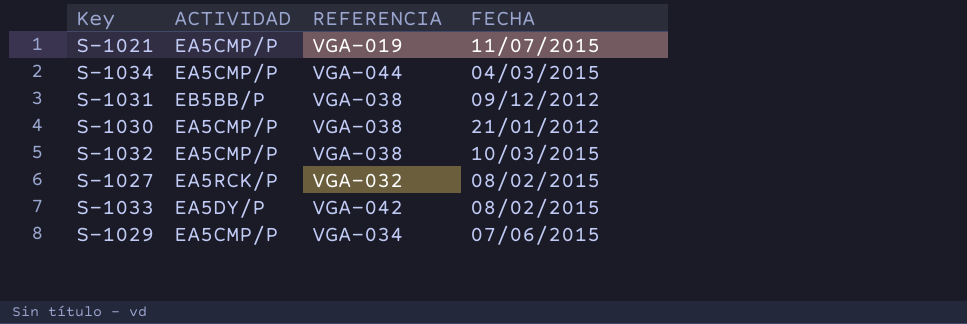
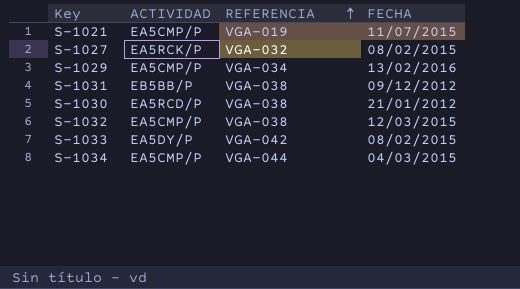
row order: none -> REFERENCIA ascending
S-1029 | FECHA: 07/06/2015 -> 13/02/2016
S-1030 | ACTIVIDAD: EA5CMP/P -> EA5RCD/P
S-1032 | FECHA: 10/03/2015 -> 12/03/2015

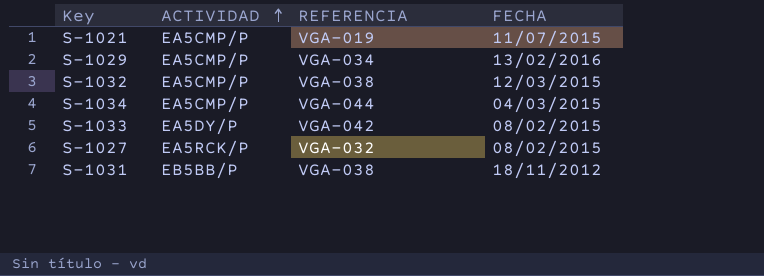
row order: REFERENCIA ascending -> ACTIVIDAD ascending
row S-1030: EA5RCD/P | VGA-038 | 21/01/2012 -> none
S-1031 | FECHA: 09/12/2012 -> 18/11/2012

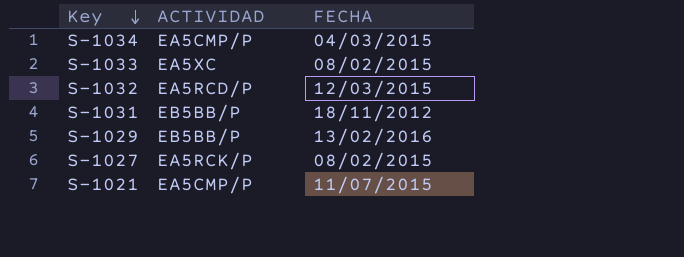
row order: ACTIVIDAD ascending -> Key descending
column REFERENCIA | position: 3 -> none
S-1033 | ACTIVIDAD: EA5DY/P -> EA5XC
S-1032 | ACTIVIDAD: EA5CMP/P -> EA5RCD/P
S-1029 | ACTIVIDAD: EA5CMP/P -> EB5BB/P

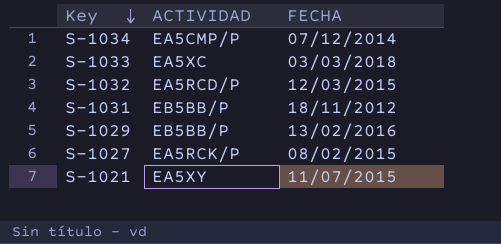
S-1034 | FECHA: 04/03/2015 -> 07/12/2014
S-1033 | FECHA: 08/02/2015 -> 03/03/2018
S-1021 | ACTIVIDAD: EA5CMP/P -> EA5XY

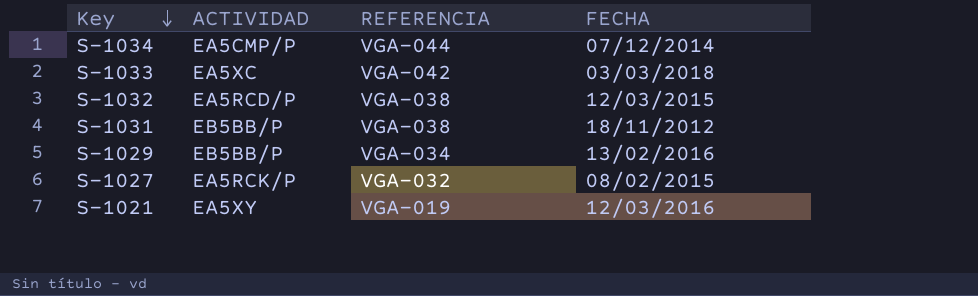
column REFERENCIA | position: none -> 3
S-1021 | FECHA: 11/07/2015 -> 12/03/2016

